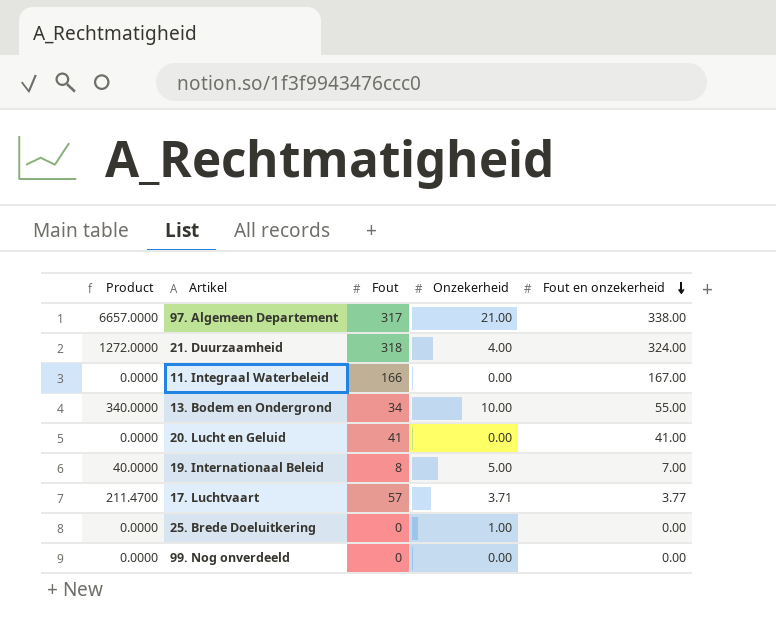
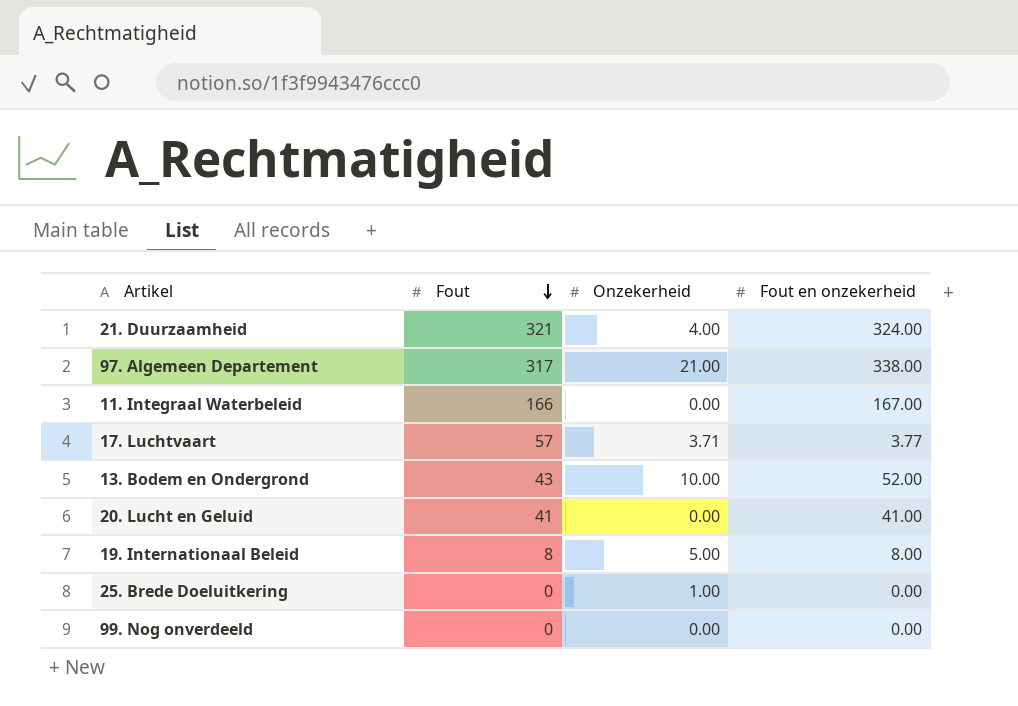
row order: Fout en onzekerheid descending -> Fout descending
column Product | formula: [Fout] * [Onzekerheid] -> none
21. Duurzaamheid | Fout: 318 -> 321
13. Bodem en Ondergrond | Fout: 34 -> 43
13. Bodem en Ondergrond | Fout en onzekerheid: 55.00 -> 52.00
19. Internationaal Beleid | Fout en onzekerheid: 7.00 -> 8.00

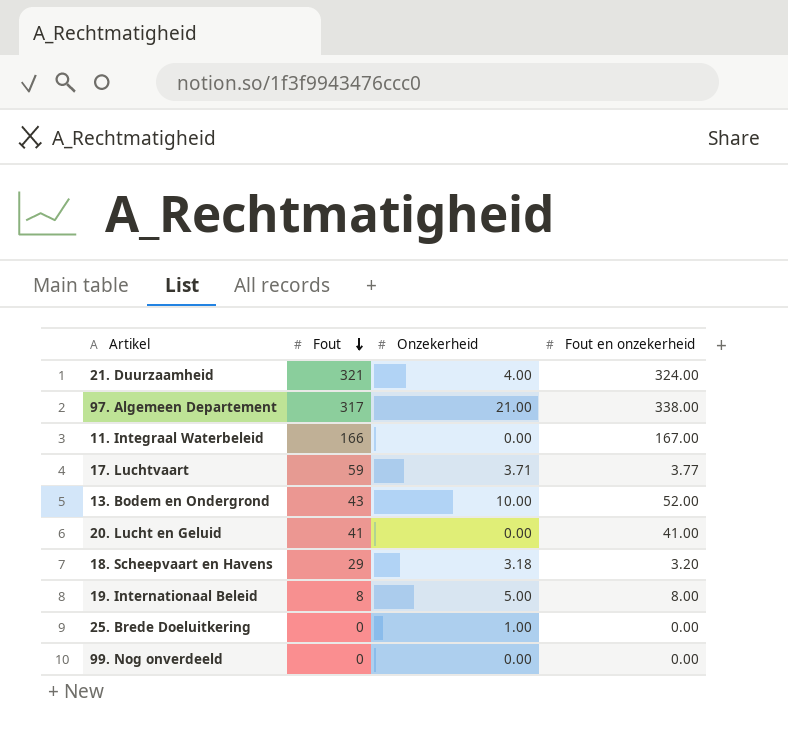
17. Luchtvaart | Fout: 57 -> 59
row 18. Scheepvaart en Havens: none -> 29 | 3.18 | 3.20

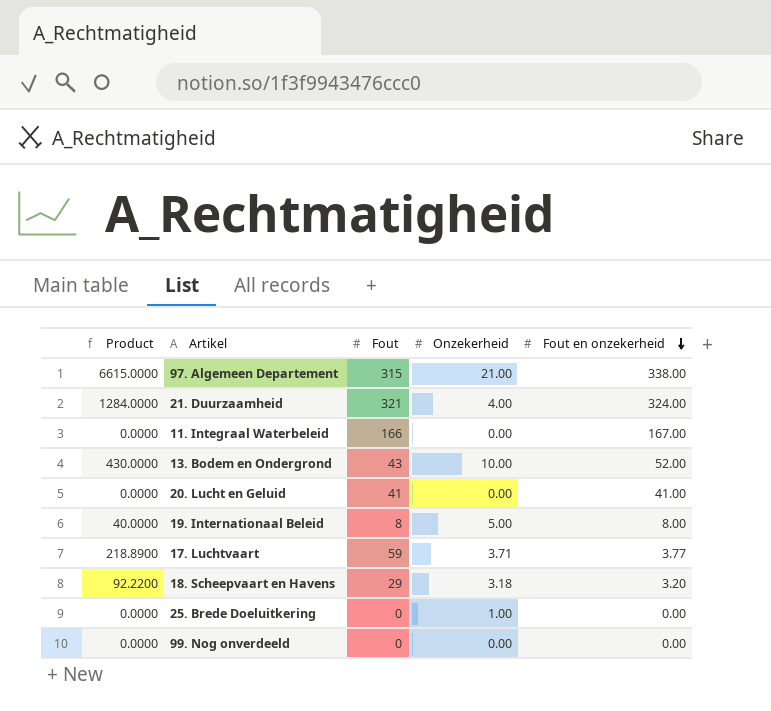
row order: Fout descending -> Fout en onzekerheid descending
column Product | formula: none -> [Fout] * [Onzekerheid]
97. Algemeen Departement | Fout: 317 -> 315

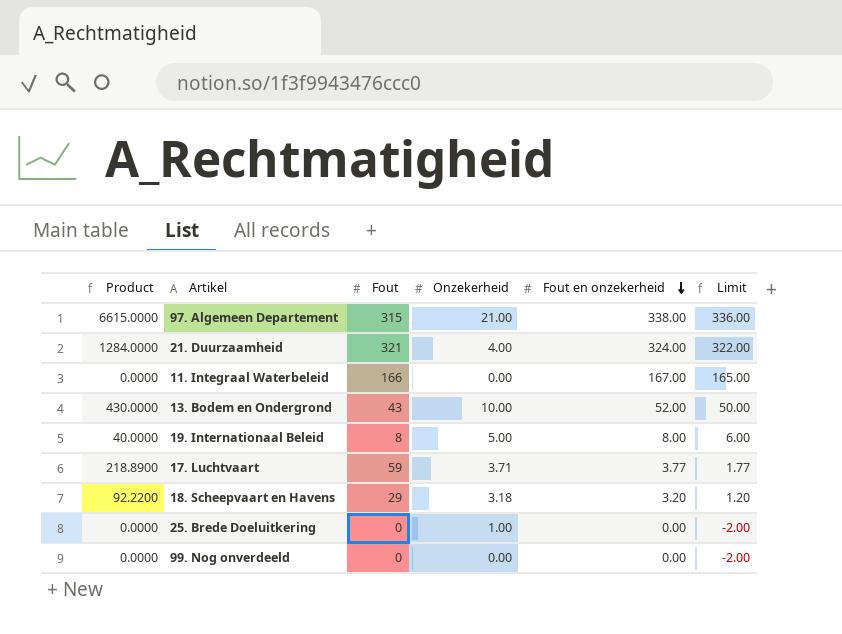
column Limit | formula: none -> [Fout en onzekerheid] - 2
row 20. Lucht en Geluid: 0.0000 | 41 | 0.00 | 41.00 -> none

